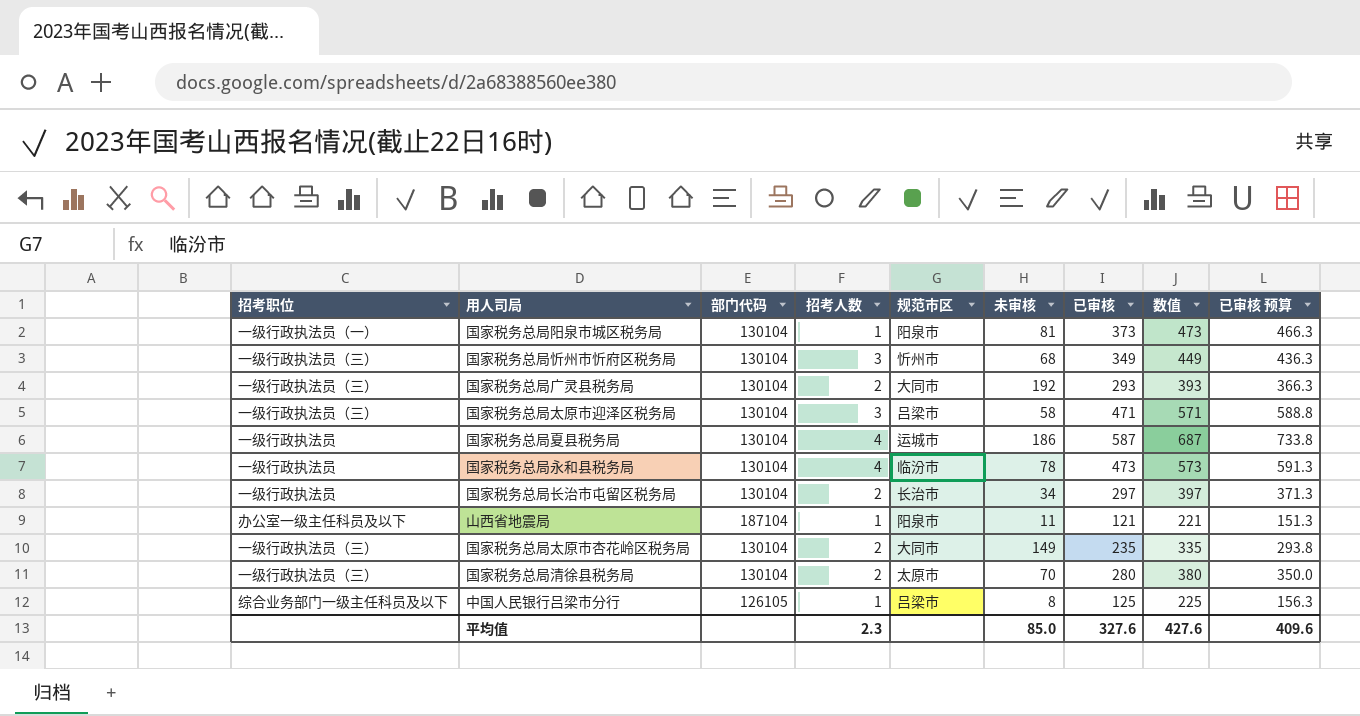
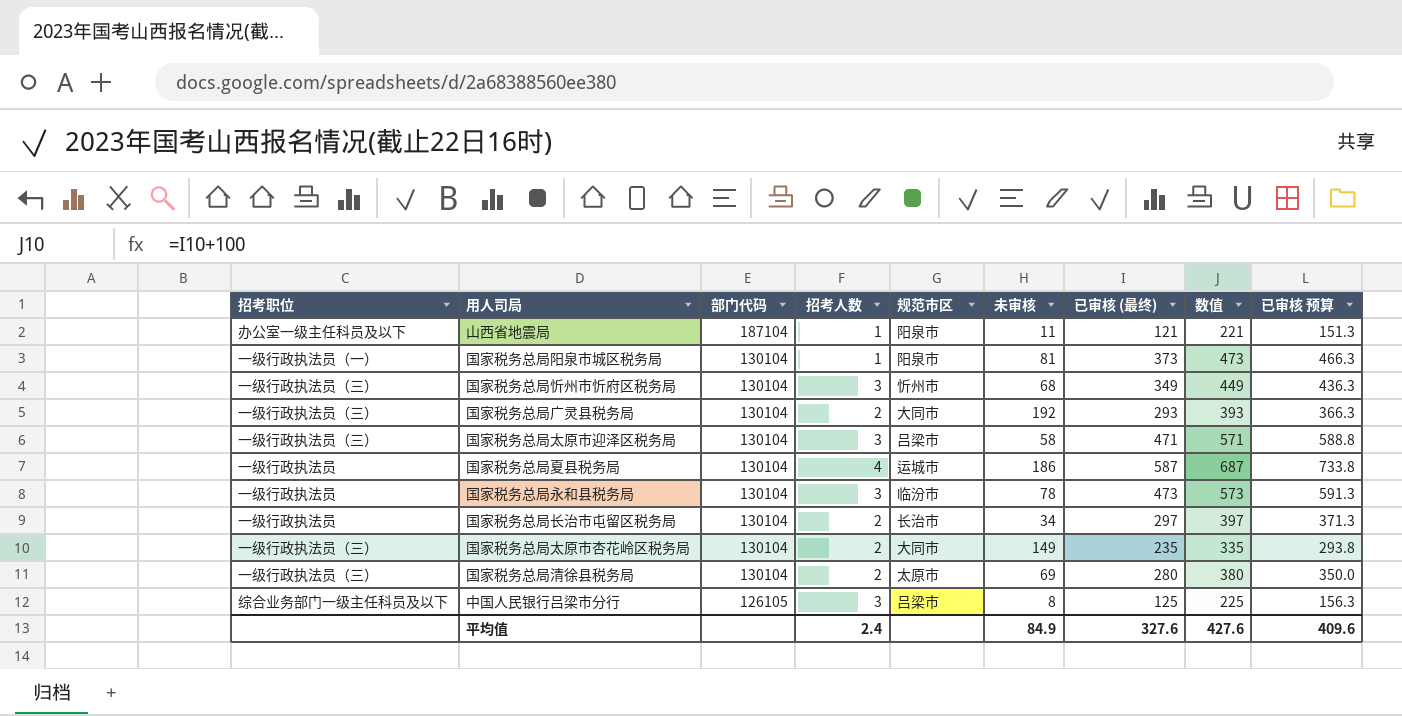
row order: none -> 部门代码 descending
column name: 已审核 -> 已审核 (最终)
国家税务总局永和县税务局 | 招考人数: 4 -> 3
国家税务总局清徐县税务局 | 未审核: 70 -> 69
中国人民银行吕梁市分行 | 招考人数: 1 -> 3
平均值 | 招考人数: 2.3 -> 2.4
平均值 | 未审核: 85.0 -> 84.9

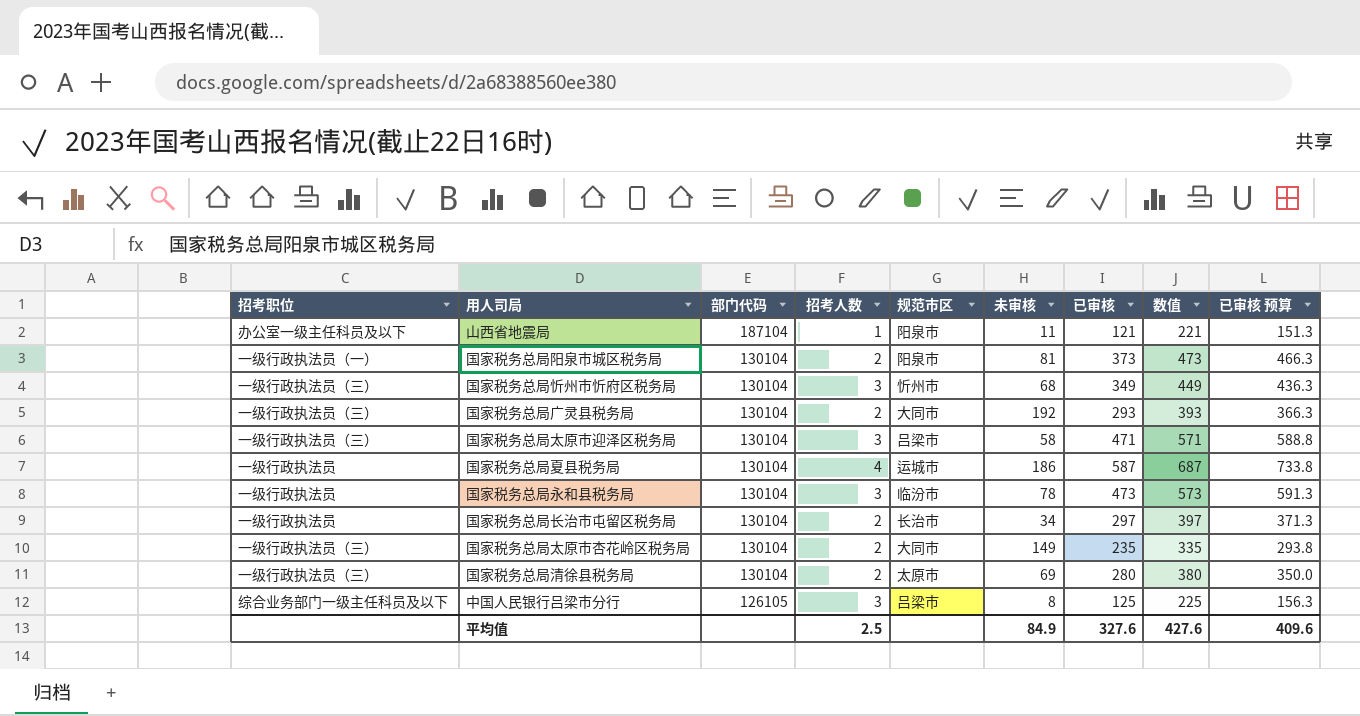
column name: 已审核 (最终) -> 已审核
国家税务总局阳泉市城区税务局 | 招考人数: 1 -> 2
平均值 | 招考人数: 2.4 -> 2.5

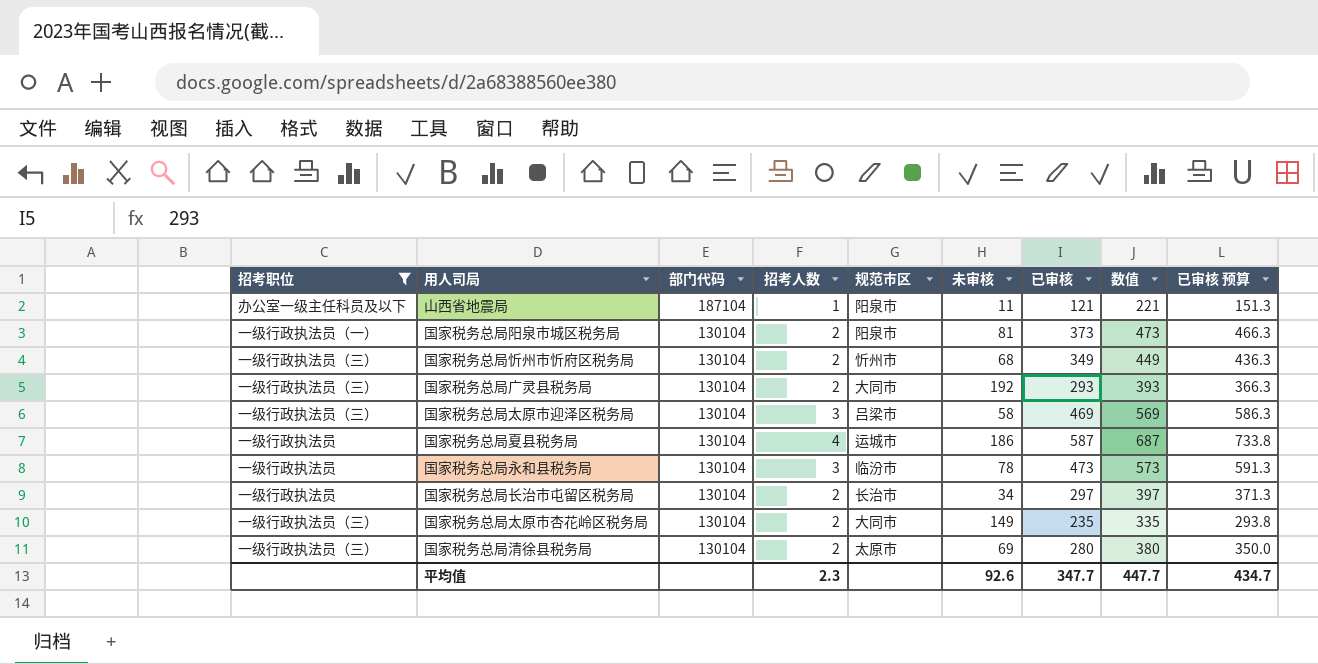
filter: none -> 招考职位 != 综合业务部门一级主任科员及以下
国家税务总局忻州市忻府区税务局 | 招考人数: 3 -> 2
国家税务总局太原市迎泽区税务局 | 已审核: 471 -> 469
国家税务总局太原市迎泽区税务局 | 数值: 571 -> 569
国家税务总局太原市迎泽区税务局 | 已审核 预算: 588.8 -> 586.3
平均值 | 招考人数: 2.5 -> 2.3
平均值 | 未审核: 84.9 -> 92.6
平均值 | 已审核: 327.6 -> 347.7
平均值 | 数值: 427.6 -> 447.7
平均值 | 已审核 预算: 409.6 -> 434.7

